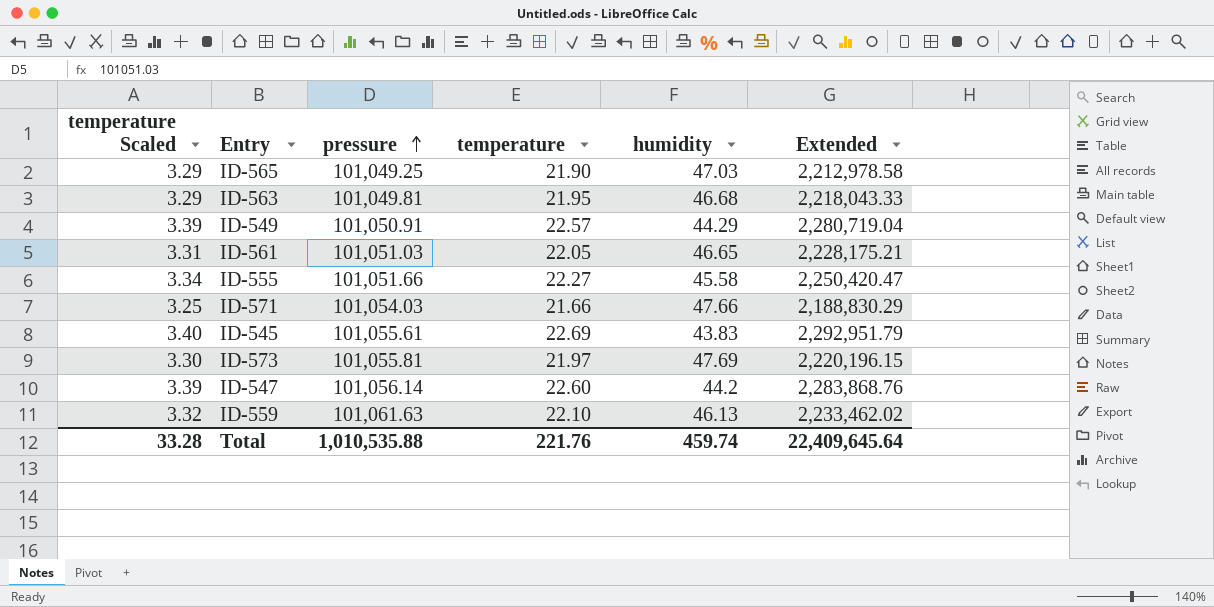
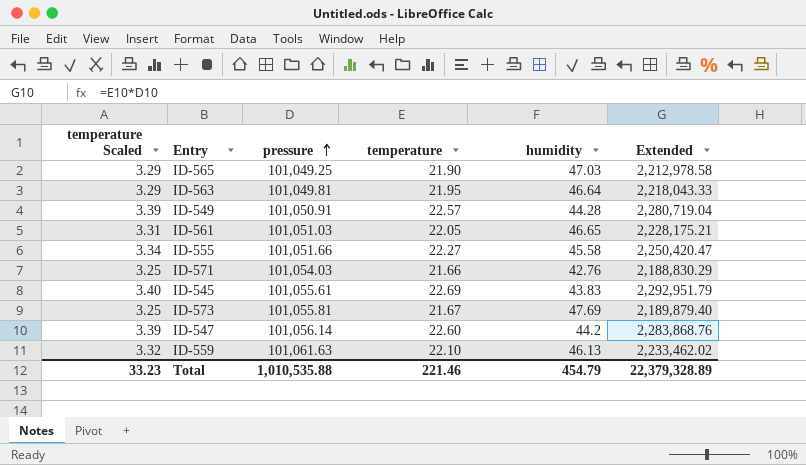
ID-563 | humidity: 46.68 -> 46.64
ID-549 | humidity: 44.29 -> 44.28
ID-571 | humidity: 47.66 -> 42.76
ID-573 | temperature Scaled: 3.30 -> 3.25
ID-573 | temperature: 21.97 -> 21.67
ID-573 | Extended: 2,220,196.15 -> 2,189,879.40
Total | temperature Scaled: 33.28 -> 33.23
Total | temperature: 221.76 -> 221.46
Total | humidity: 459.74 -> 454.79
Total | Extended: 22,409,645.64 -> 22,379,328.89

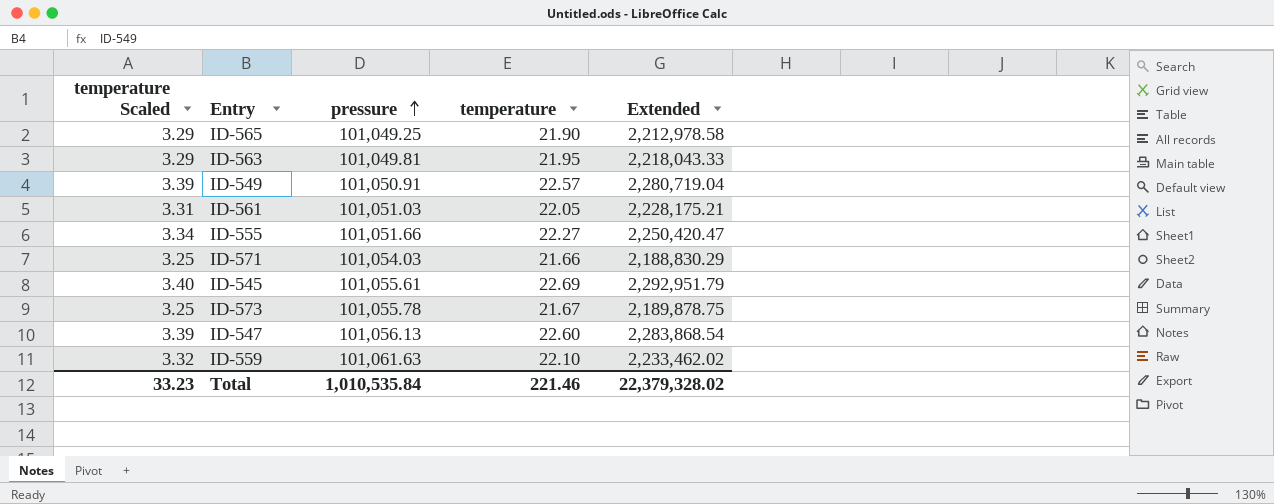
column humidity | position: 5 -> none
ID-573 | pressure: 101,055.81 -> 101,055.78
ID-573 | Extended: 2,189,879.40 -> 2,189,878.75
ID-547 | pressure: 101,056.14 -> 101,056.13
ID-547 | Extended: 2,283,868.76 -> 2,283,868.54
Total | pressure: 1,010,535.88 -> 1,010,535.84
Total | Extended: 22,379,328.89 -> 22,379,328.02

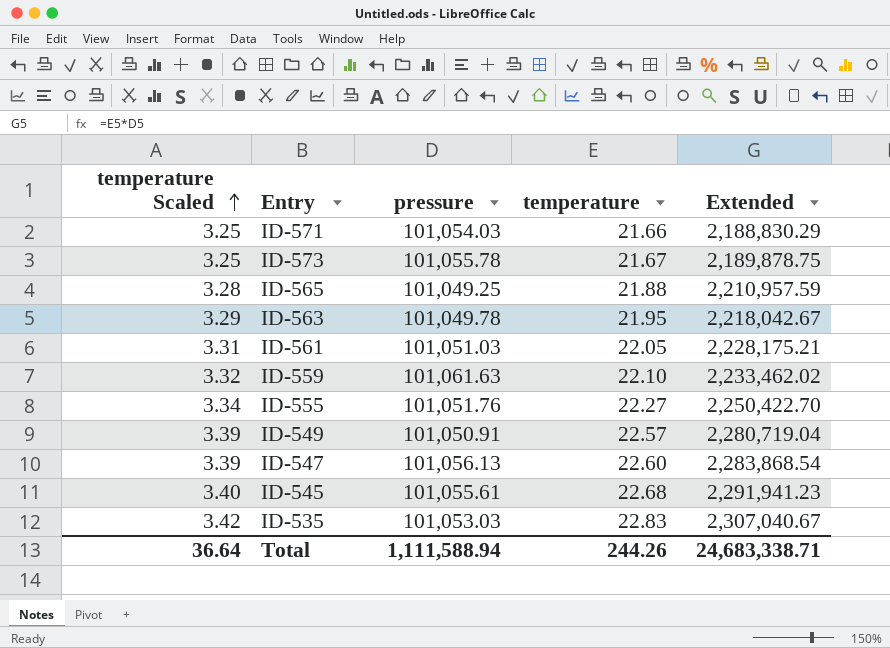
row order: pressure ascending -> temperature Scaled ascending
ID-565 | temperature Scaled: 3.29 -> 3.28
ID-565 | temperature: 21.90 -> 21.88
ID-565 | Extended: 2,212,978.58 -> 2,210,957.59
ID-563 | pressure: 101,049.81 -> 101,049.78
ID-563 | Extended: 2,218,043.33 -> 2,218,042.67
ID-555 | pressure: 101,051.66 -> 101,051.76
ID-555 | Extended: 2,250,420.47 -> 2,250,422.70
ID-545 | temperature: 22.69 -> 22.68
ID-545 | Extended: 2,292,951.79 -> 2,291,941.23
row ID-535: none -> 3.42 | 101,053.03 | 22.83 | 2,307,040.67
Total | temperature Scaled: 33.23 -> 36.64
Total | pressure: 1,010,535.84 -> 1,111,588.94
Total | temperature: 221.46 -> 244.26
Total | Extended: 22,379,328.02 -> 24,683,338.71

